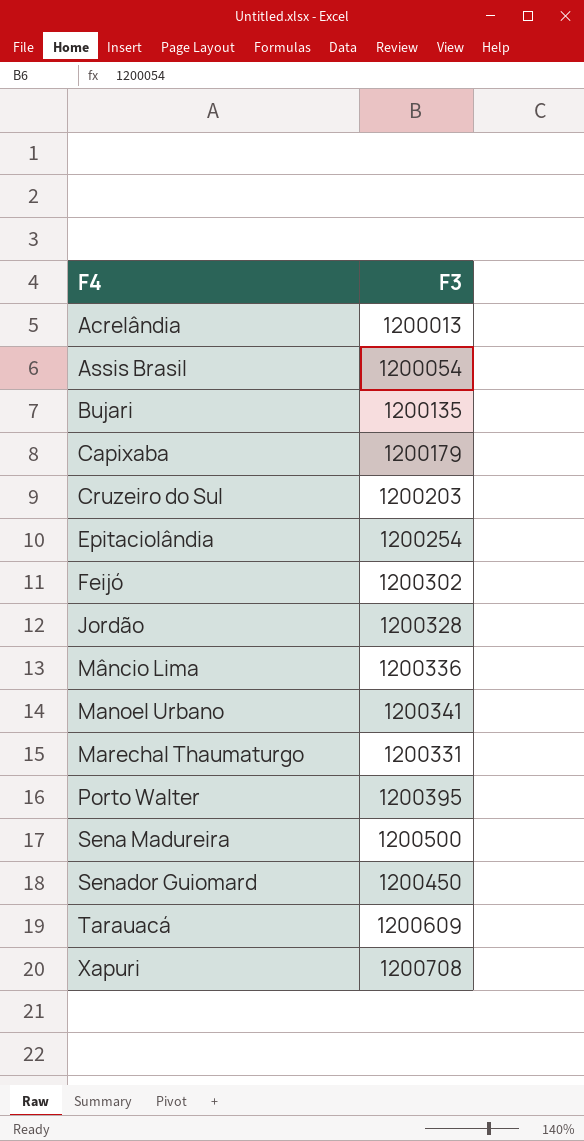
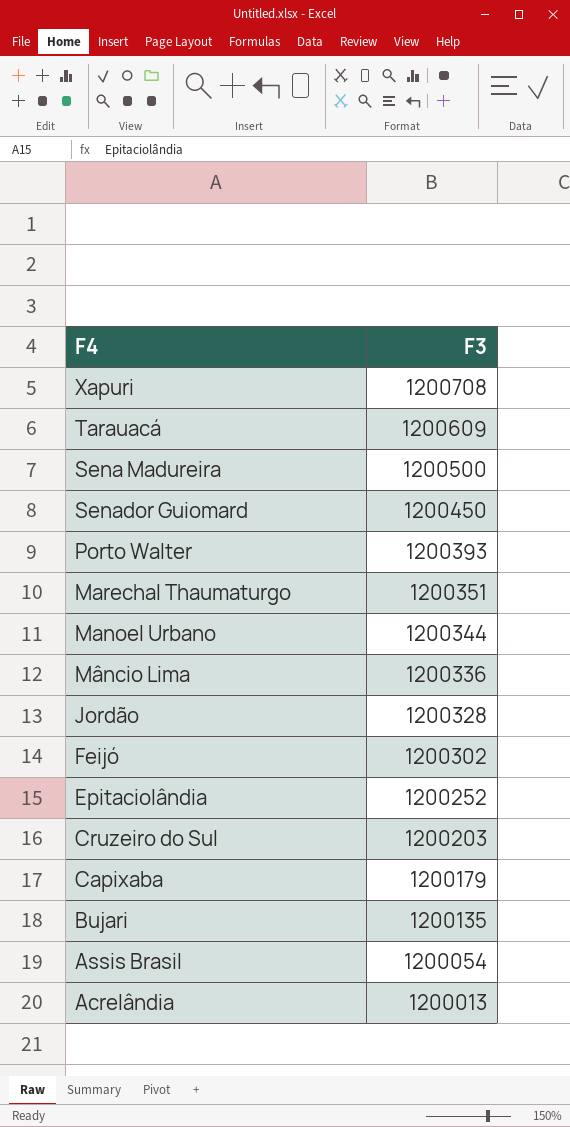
row order: F4 ascending -> F3 descending
Porto Walter | F3: 1200395 -> 1200393
Marechal Thaumaturgo | F3: 1200331 -> 1200351
Manoel Urbano | F3: 1200341 -> 1200344
Epitaciolândia | F3: 1200254 -> 1200252

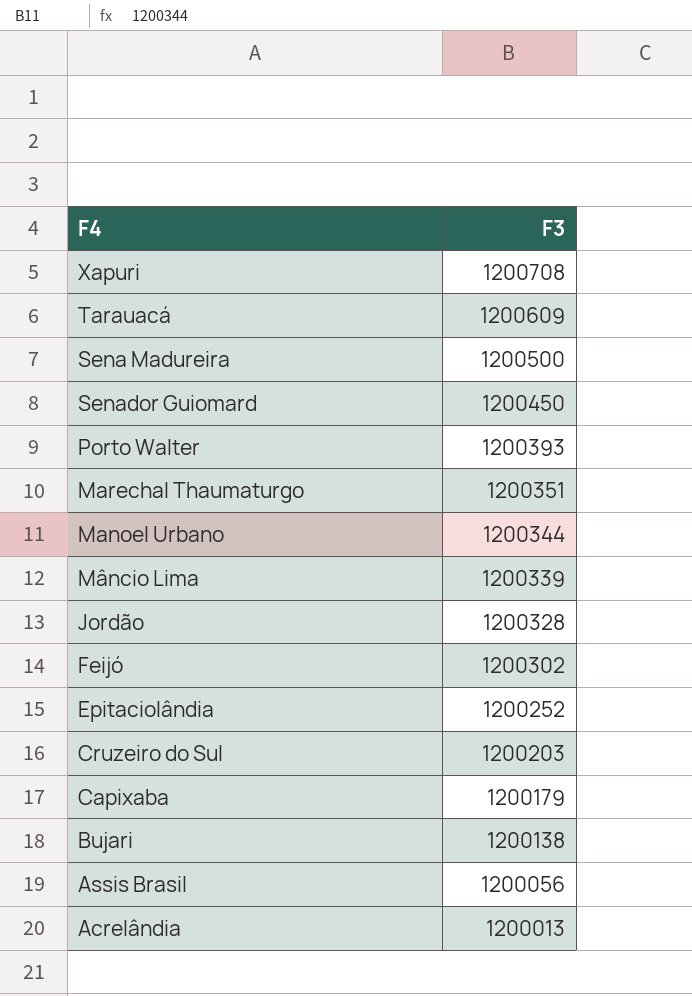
Mâncio Lima | F3: 1200336 -> 1200339
Bujari | F3: 1200135 -> 1200138
Assis Brasil | F3: 1200054 -> 1200056

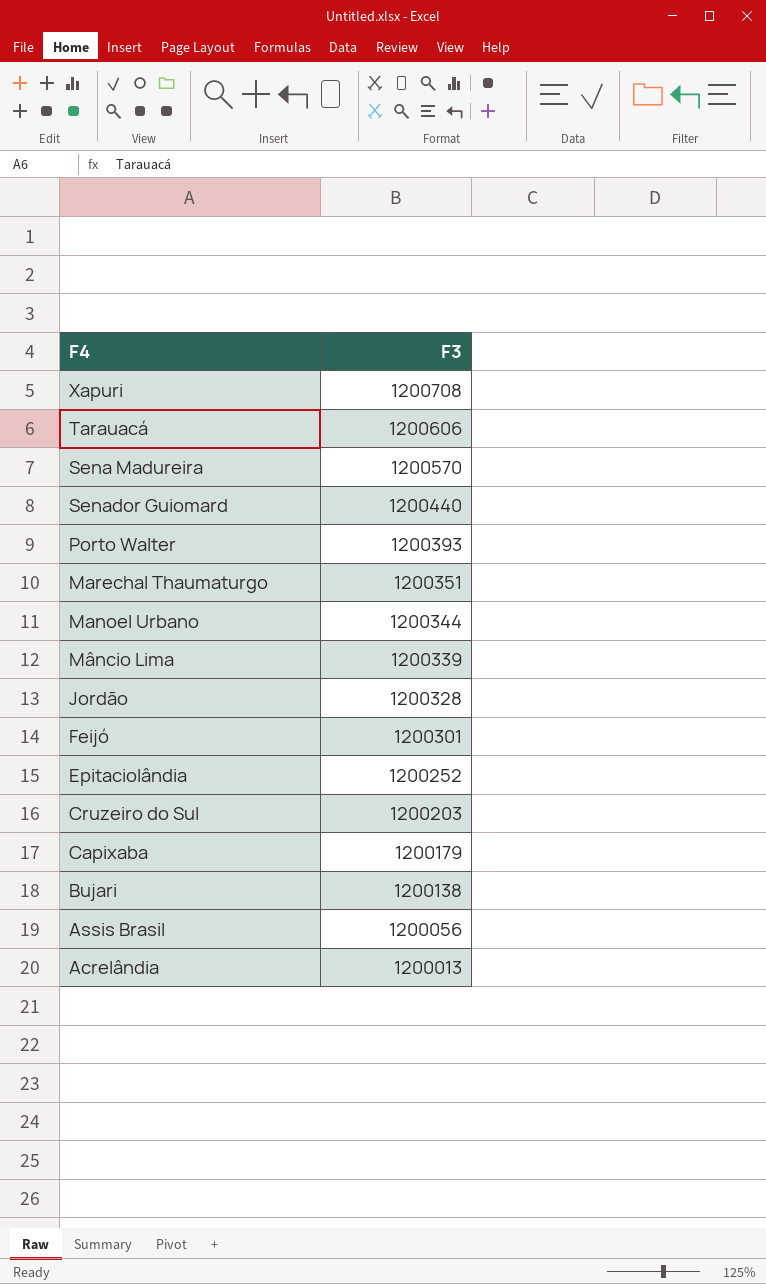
Tarauacá | F3: 1200609 -> 1200606
Sena Madureira | F3: 1200500 -> 1200570
Senador Guiomard | F3: 1200450 -> 1200440
Feijó | F3: 1200302 -> 1200301

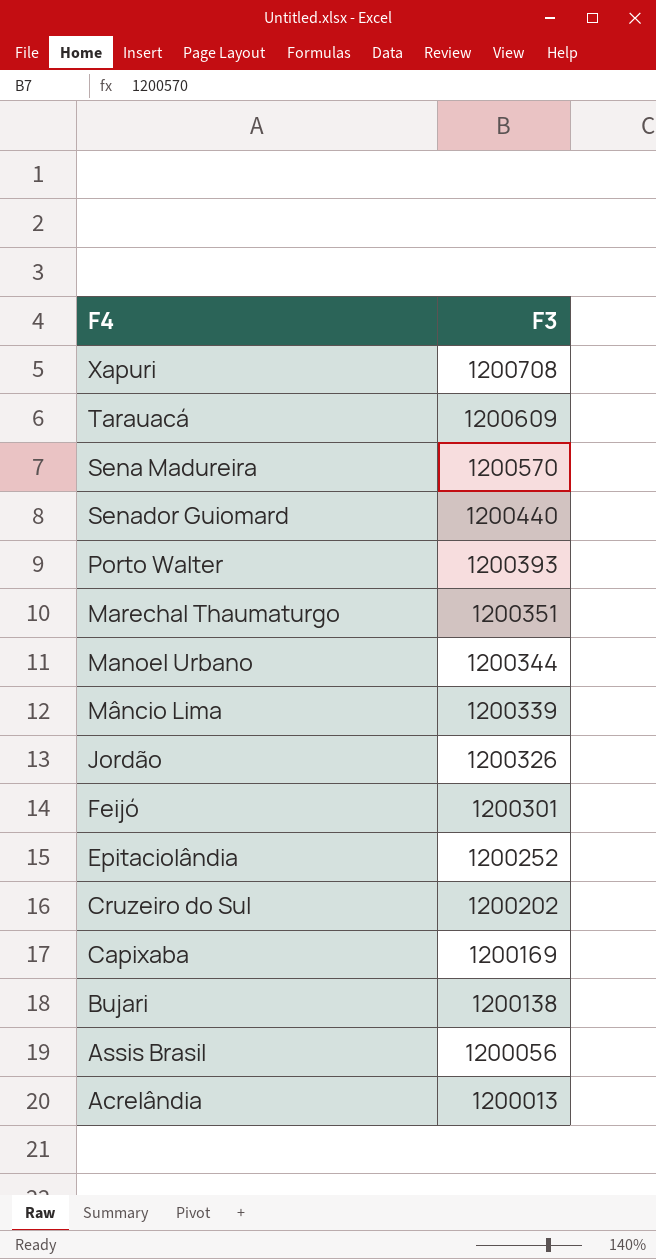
Tarauacá | F3: 1200606 -> 1200609
Jordão | F3: 1200328 -> 1200326
Cruzeiro do Sul | F3: 1200203 -> 1200202
Capixaba | F3: 1200179 -> 1200169

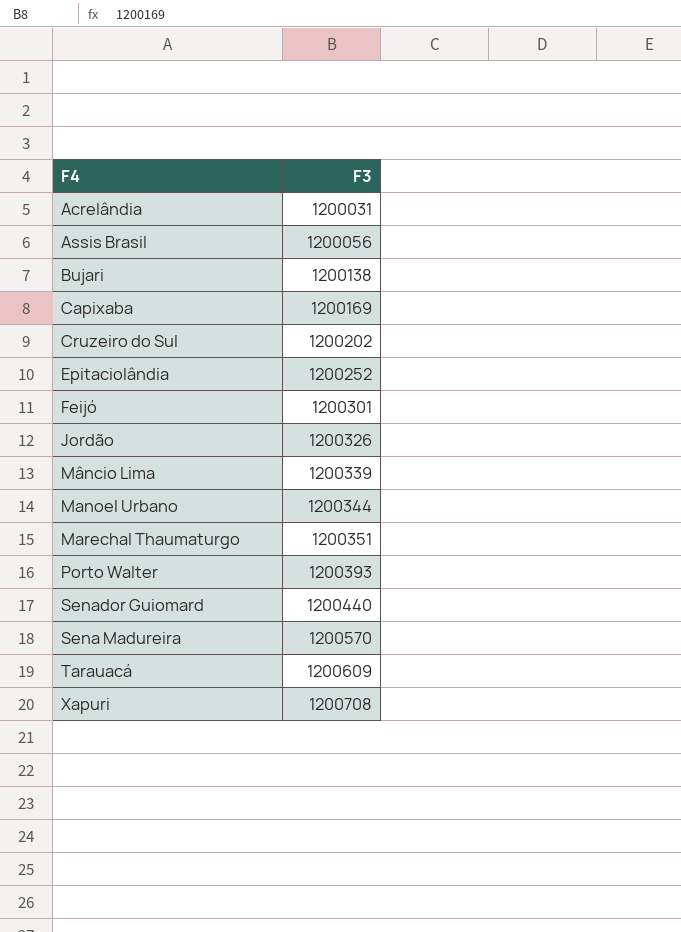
row order: F3 descending -> F3 ascending
Acrelândia | F3: 1200013 -> 1200031

